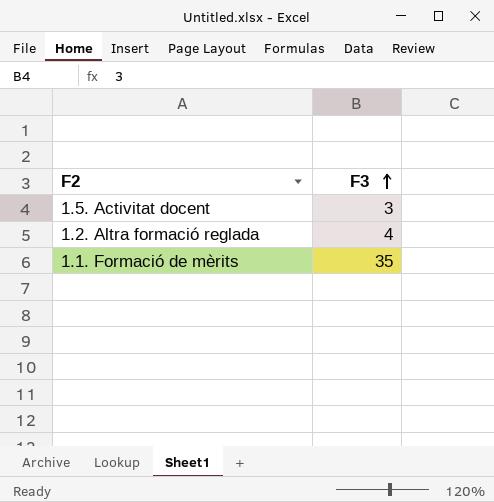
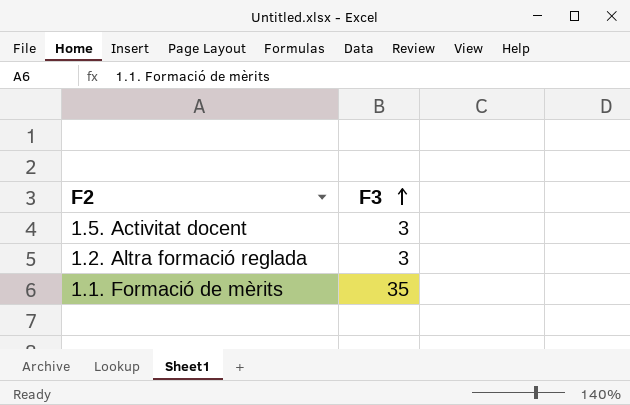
1.2. Altra formació reglada | F3: 4 -> 3

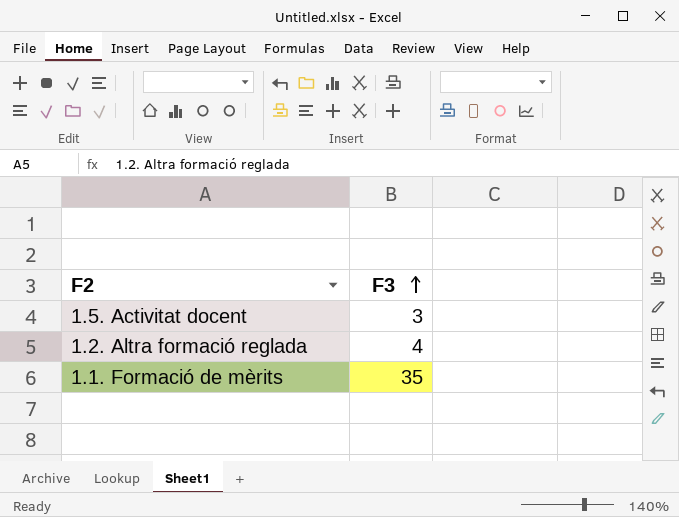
1.2. Altra formació reglada | F3: 3 -> 4

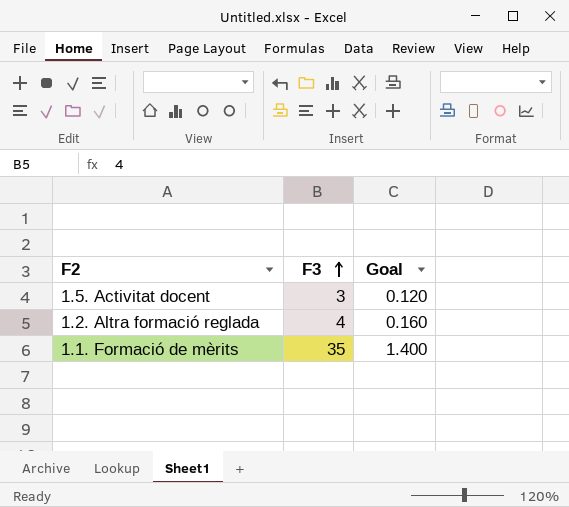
column Goal | formula: none -> [F3] * 0.04

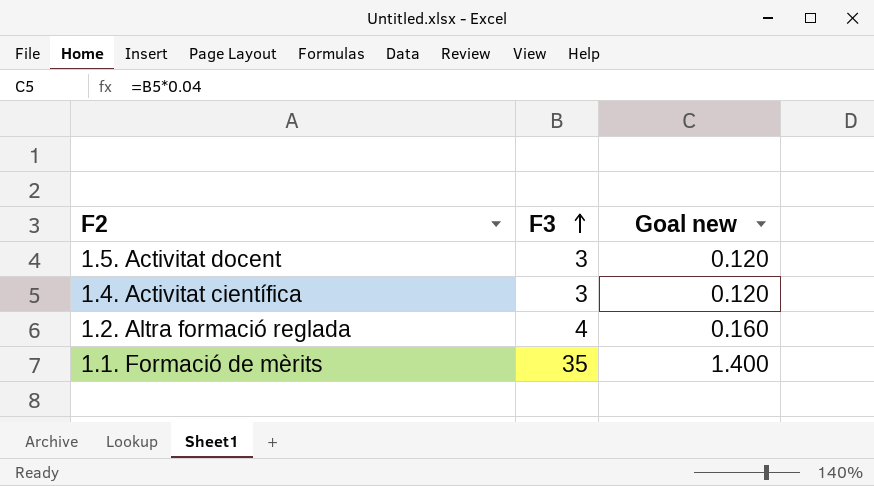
column name: Goal -> Goal new
row 1.4. Activitat científica: none -> 3 | 0.120

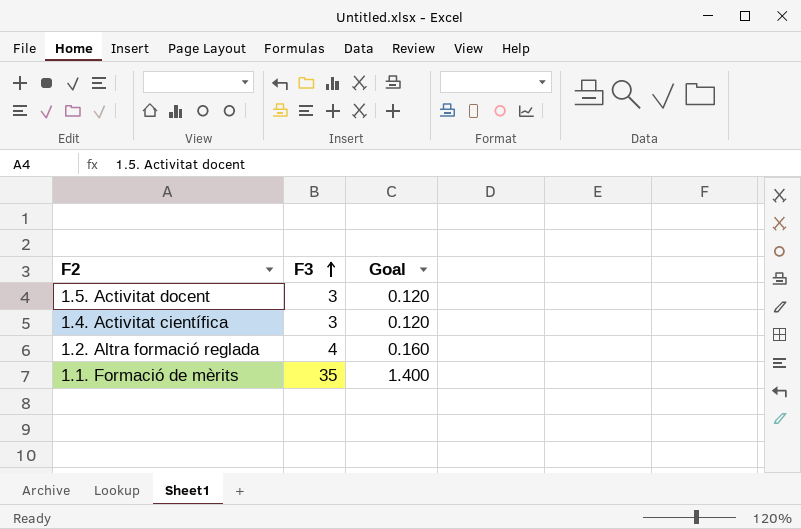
column name: Goal new -> Goal

